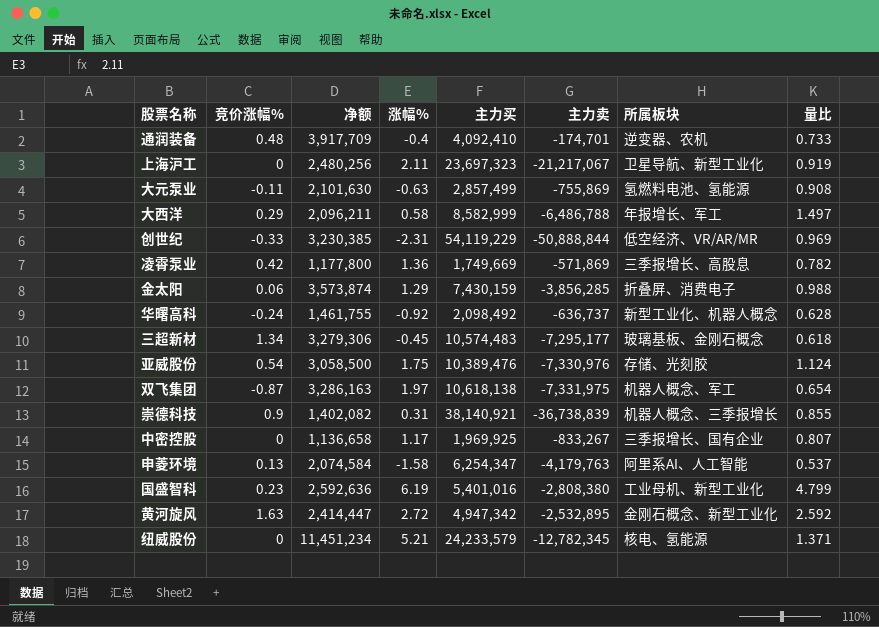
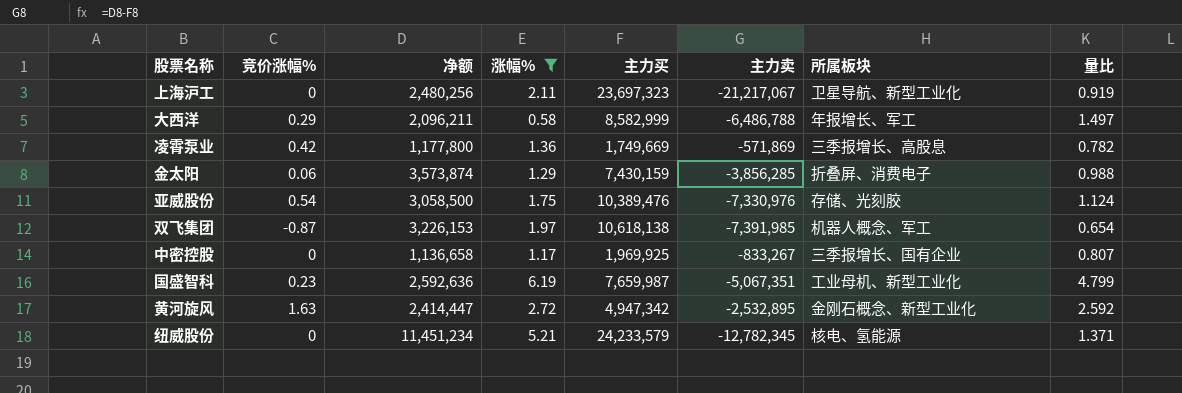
filter: none -> 涨幅% >= 0.58
双飞集团 | 净额: 3,286,163 -> 3,226,153
双飞集团 | 主力卖: -7,331,975 -> -7,391,985
国盛智科 | 主力买: 5,401,016 -> 7,659,987
国盛智科 | 主力卖: -2,808,380 -> -5,067,351

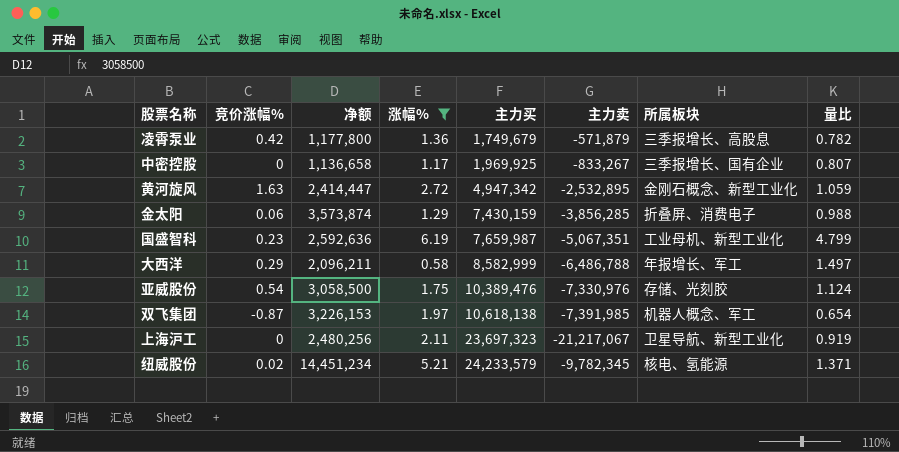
row order: none -> 主力买 ascending
凌霄泵业 | 主力买: 1,749,669 -> 1,749,679
凌霄泵业 | 主力卖: -571,869 -> -571,879
黄河旋风 | 量比: 2.592 -> 1.059
纽威股份 | 竞价涨幅%: 0 -> 0.02
纽威股份 | 净额: 11,451,234 -> 14,451,234
纽威股份 | 主力卖: -12,782,345 -> -9,782,345

